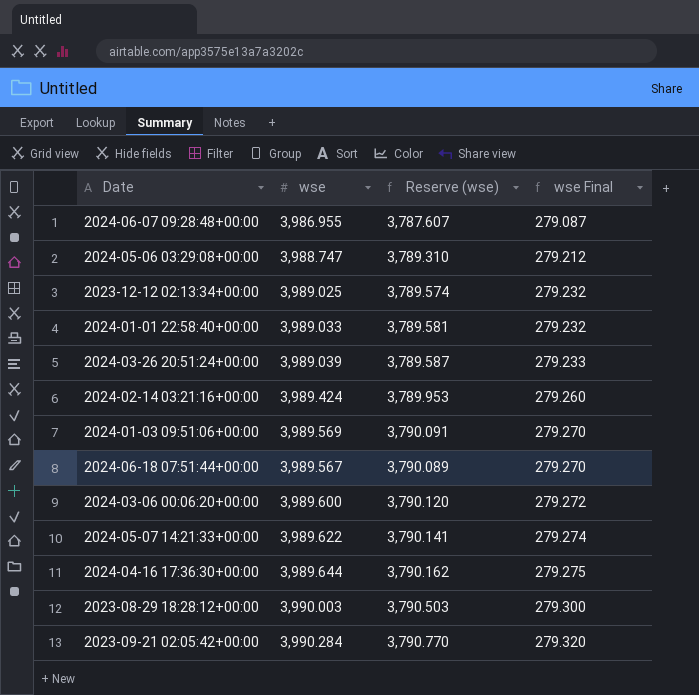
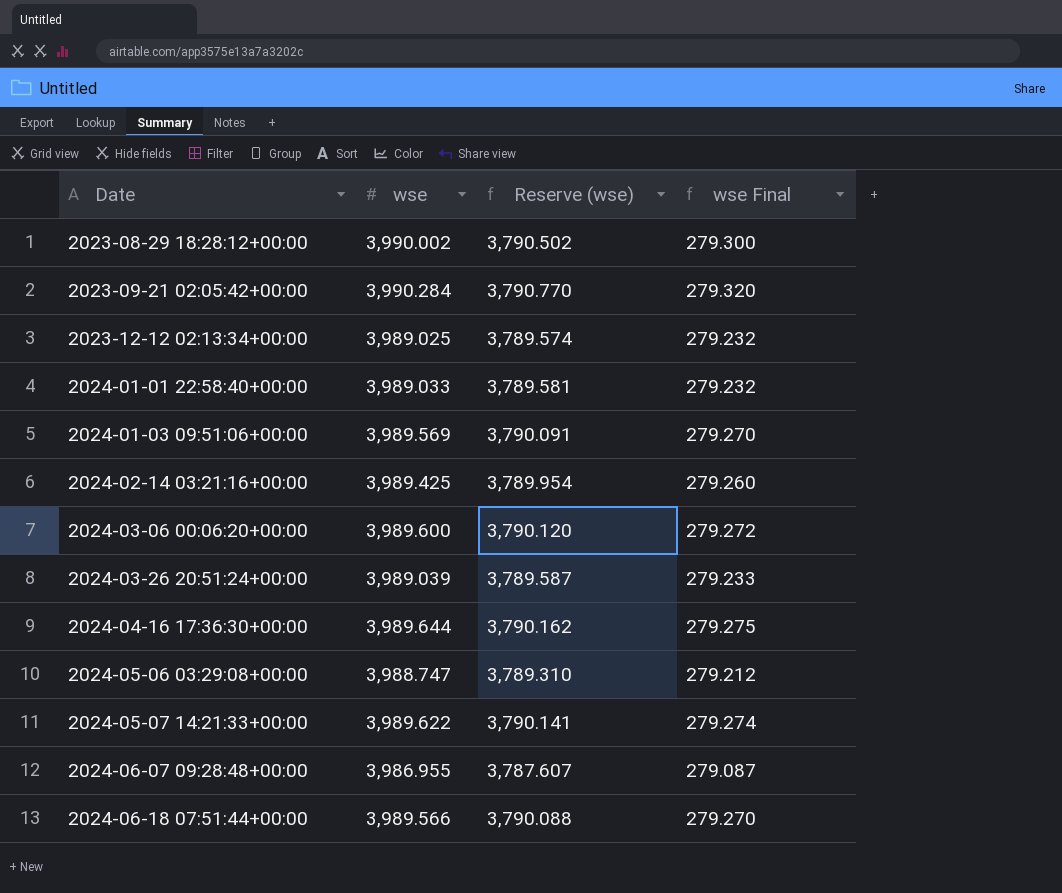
row order: wse Final ascending -> Date ascending
2023-08-29 18:28:12+00:00 | wse: 3,990.003 -> 3,990.002
2023-08-29 18:28:12+00:00 | Reserve (wse): 3,790.503 -> 3,790.502
2024-02-14 03:21:16+00:00 | wse: 3,989.424 -> 3,989.425
2024-02-14 03:21:16+00:00 | Reserve (wse): 3,789.953 -> 3,789.954
2024-06-18 07:51:44+00:00 | wse: 3,989.567 -> 3,989.566
2024-06-18 07:51:44+00:00 | Reserve (wse): 3,790.089 -> 3,790.088

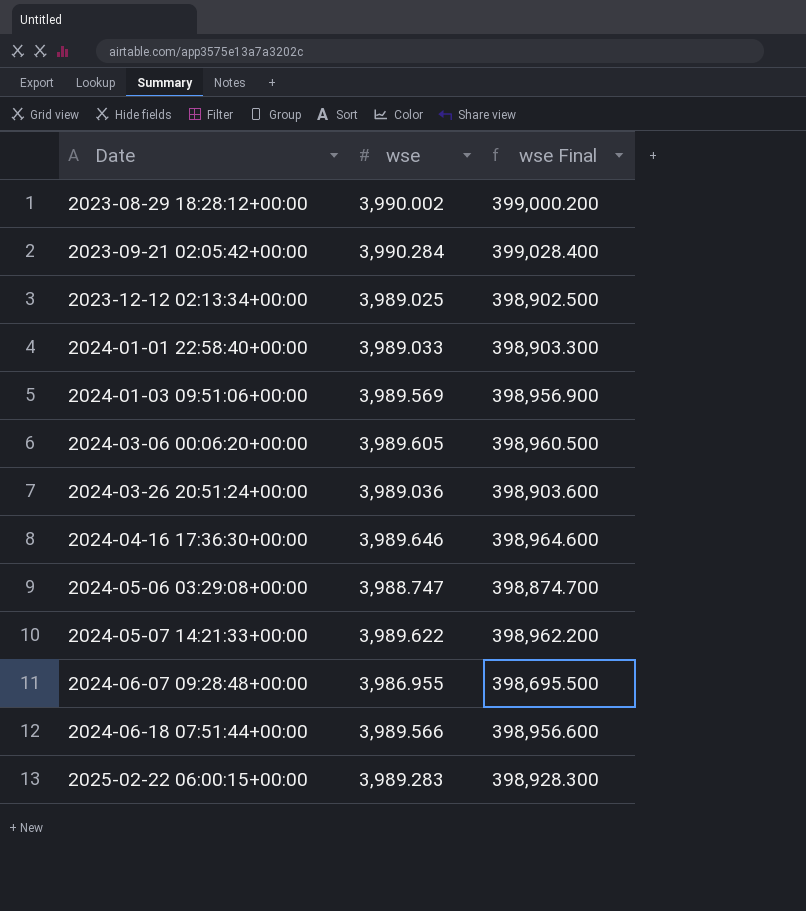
column Reserve (wse) | formula: [wse] * 0.95 -> none
column wse Final | formula: [wse] * 0.07 -> [wse] * 100
row 2024-02-14 03:21:16+00:00: 3,989.425 | 3,789.954 | 279.260 -> none
2024-03-06 00:06:20+00:00 | wse: 3,989.600 -> 3,989.605
2024-03-26 20:51:24+00:00 | wse: 3,989.039 -> 3,989.036
2024-04-16 17:36:30+00:00 | wse: 3,989.644 -> 3,989.646
row 2025-02-22 06:00:15+00:00: none -> 3,989.283 | 398,928.300

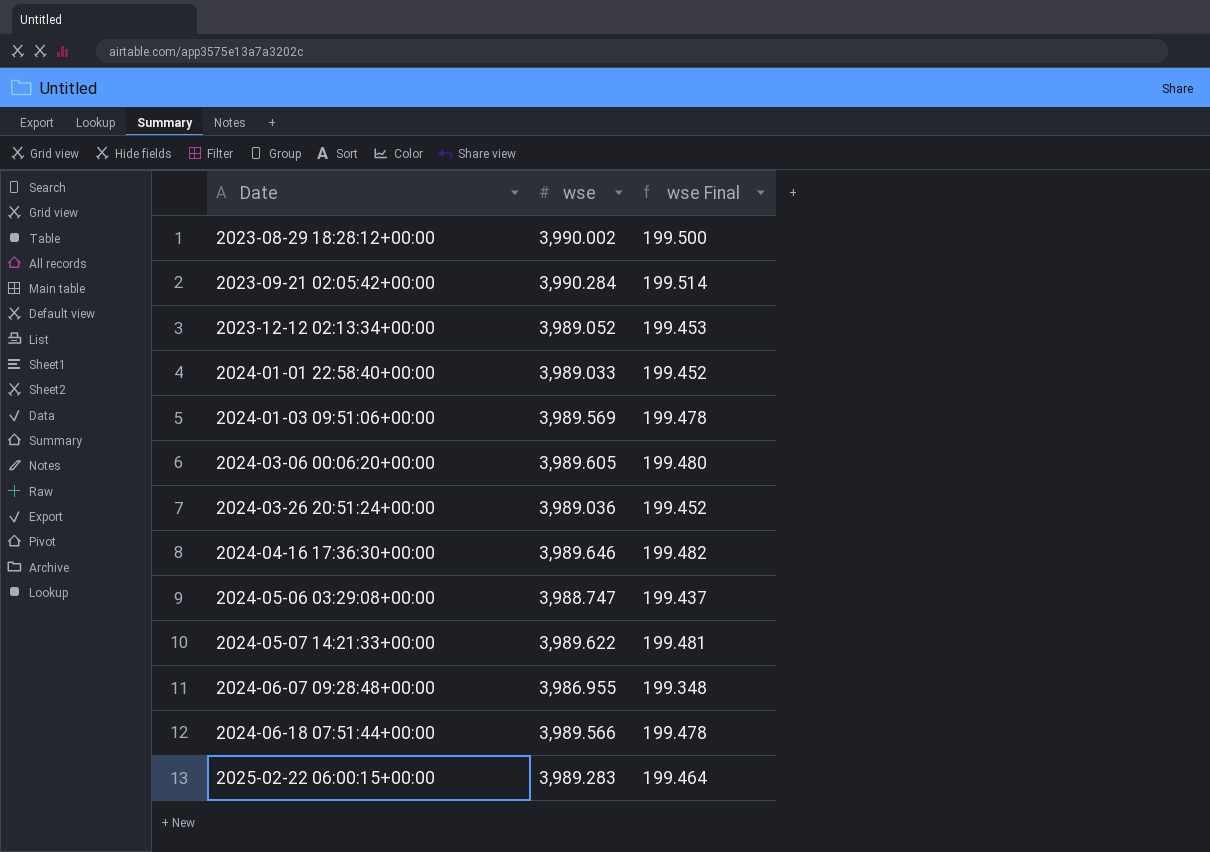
column wse Final | formula: [wse] * 100 -> [wse] * 0.05
2023-12-12 02:13:34+00:00 | wse: 3,989.025 -> 3,989.052

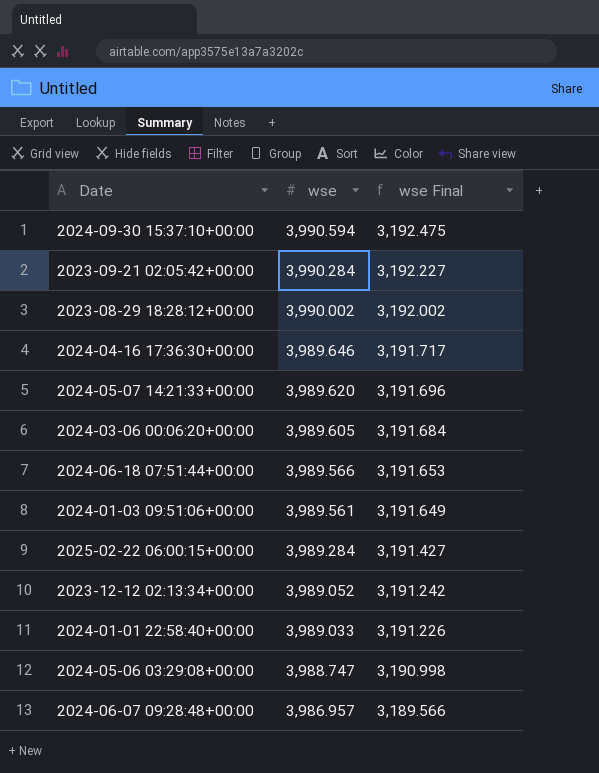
row order: Date ascending -> wse descending
column wse Final | formula: [wse] * 0.05 -> [wse] * 0.8
row 2024-03-26 20:51:24+00:00: 3,989.036 | 199.452 -> none
row 2024-09-30 15:37:10+00:00: none -> 3,990.594 | 3,192.475
2024-05-07 14:21:33+00:00 | wse: 3,989.622 -> 3,989.620
2024-01-03 09:51:06+00:00 | wse: 3,989.569 -> 3,989.561
2025-02-22 06:00:15+00:00 | wse: 3,989.283 -> 3,989.284
2024-06-07 09:28:48+00:00 | wse: 3,986.955 -> 3,986.957

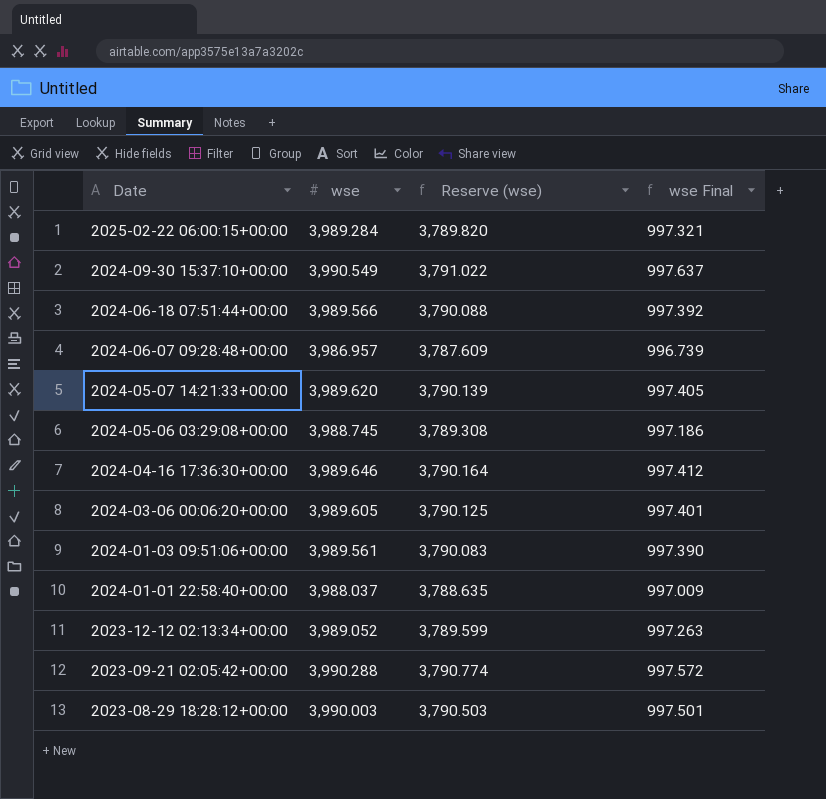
row order: wse descending -> Date descending
column Reserve (wse) | formula: none -> [wse] * 0.95
column wse Final | formula: [wse] * 0.8 -> [wse] * 0.25
2024-09-30 15:37:10+00:00 | wse: 3,990.594 -> 3,990.549
2024-05-06 03:29:08+00:00 | wse: 3,988.747 -> 3,988.745
2024-01-01 22:58:40+00:00 | wse: 3,989.033 -> 3,988.037
2023-09-21 02:05:42+00:00 | wse: 3,990.284 -> 3,990.288
2023-08-29 18:28:12+00:00 | wse: 3,990.002 -> 3,990.003

